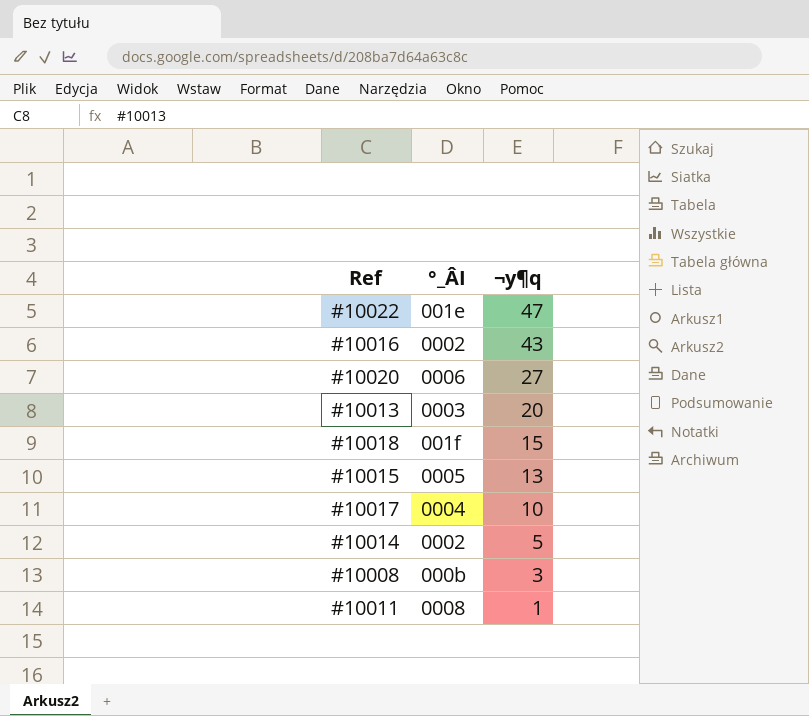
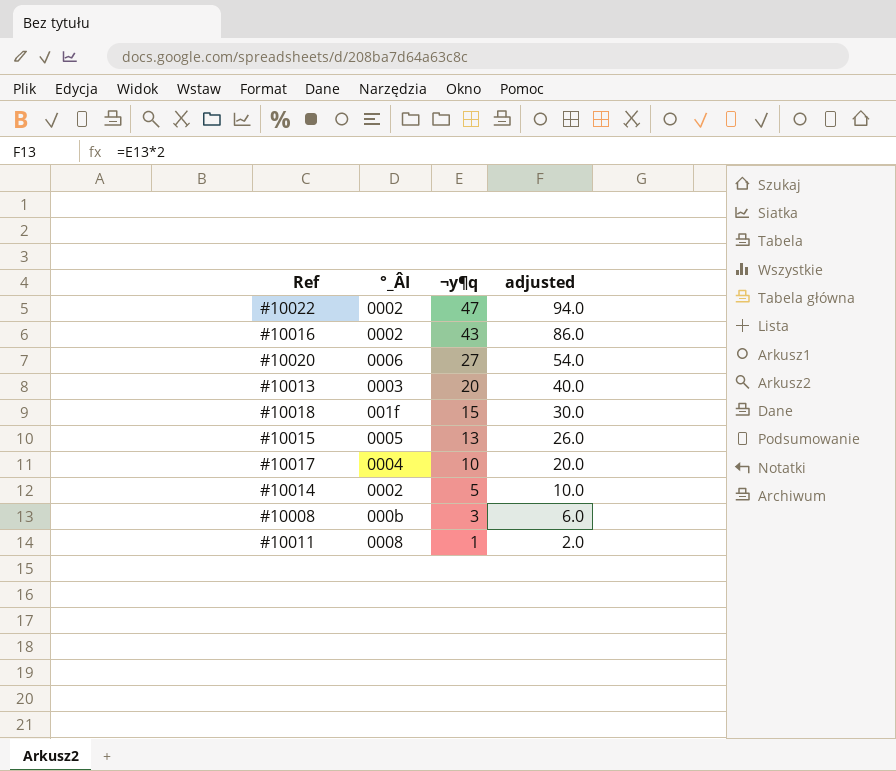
column adjusted | formula: none -> [¬y¶q] * 2
#10022 | °_ÂI: 001e -> 0002

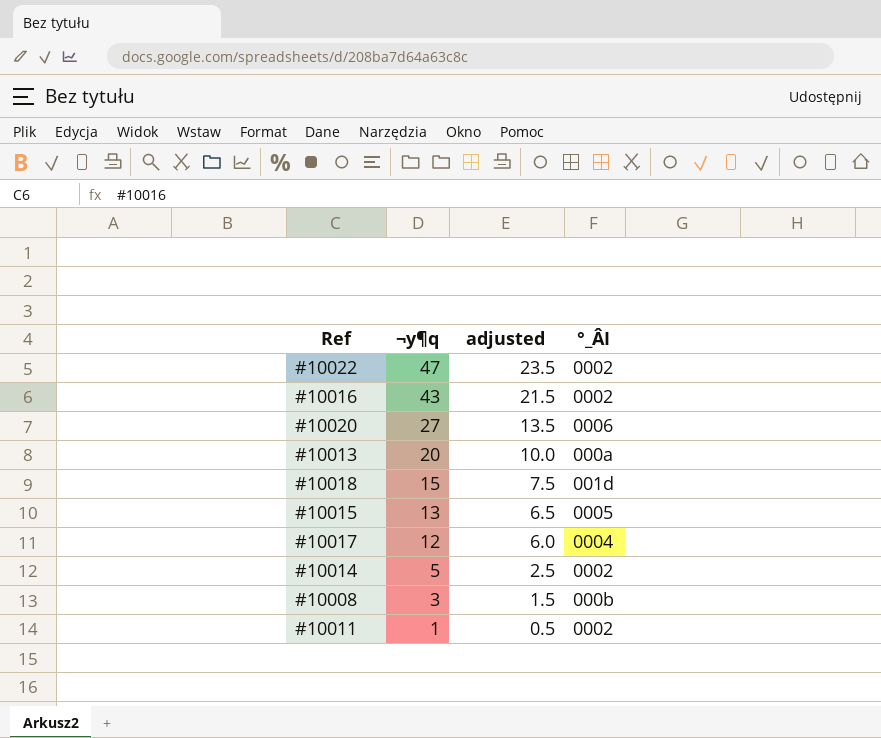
column adjusted | formula: [¬y¶q] * 2 -> [¬y¶q] * 0.5
column °_ÂI | position: 2 -> 4
#10013 | °_ÂI: 0003 -> 000a
#10018 | °_ÂI: 001f -> 001d
#10017 | ¬y¶q: 10 -> 12
#10011 | °_ÂI: 0008 -> 0002

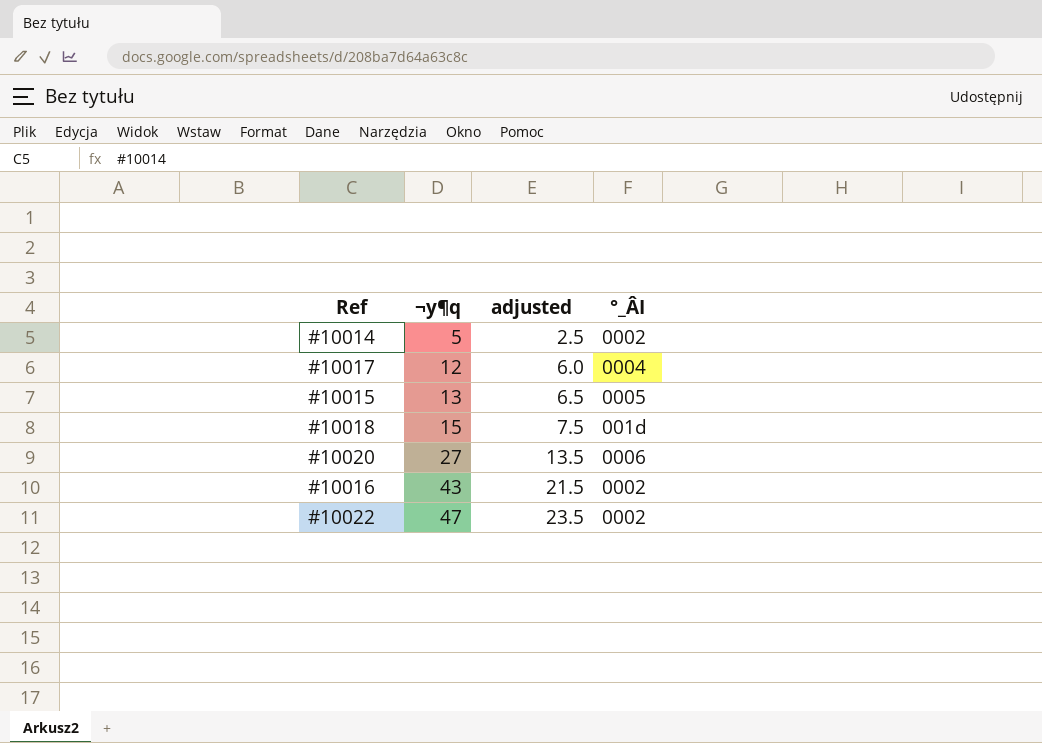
row order: ¬y¶q descending -> ¬y¶q ascending
row #10013: 20 | 10.0 | 000a -> none
row #10008: 3 | 1.5 | 000b -> none
row #10011: 1 | 0.5 | 0002 -> none

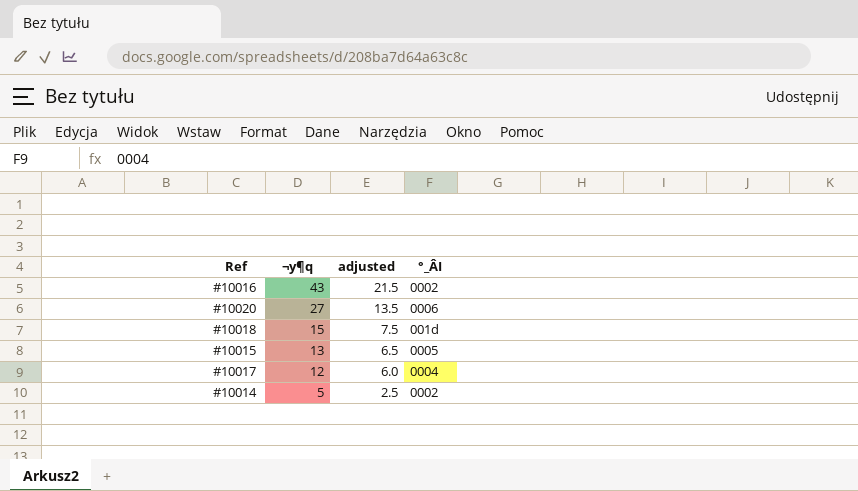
row order: ¬y¶q ascending -> ¬y¶q descending
row #10022: 47 | 23.5 | 0002 -> none

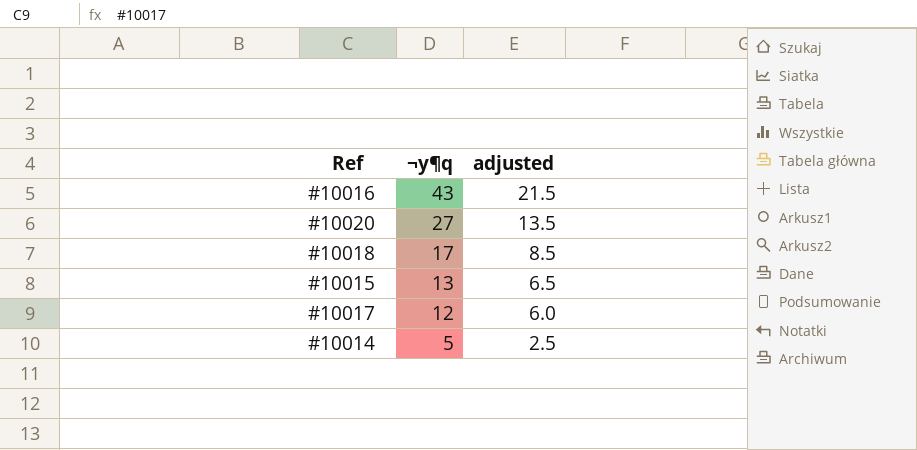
column °_ÂI | position: 4 -> none
#10018 | ¬y¶q: 15 -> 17
#10018 | adjusted: 7.5 -> 8.5

